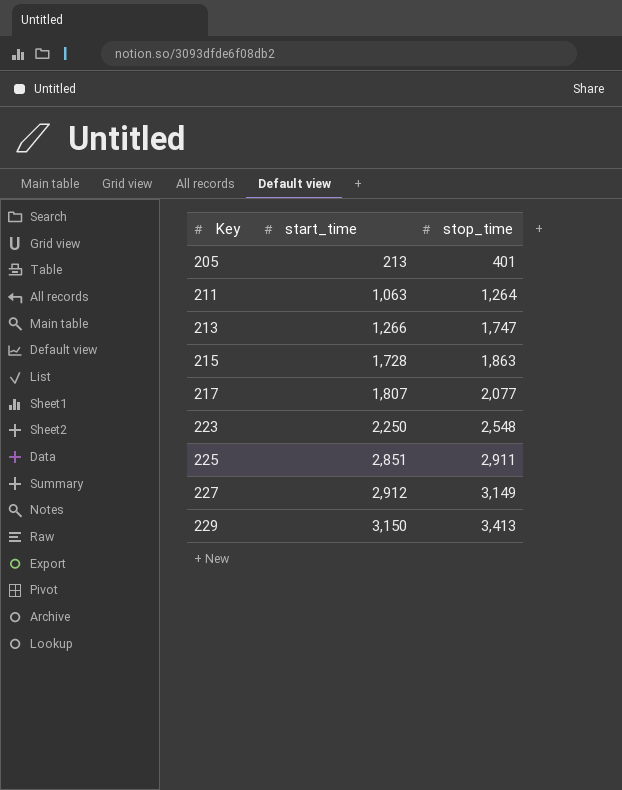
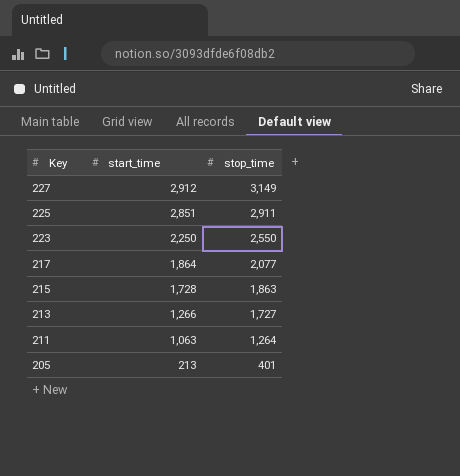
row order: Key ascending -> Key descending
row 229: 3,150 | 3,413 -> none
223 | stop_time: 2,548 -> 2,550
217 | start_time: 1,807 -> 1,864
213 | stop_time: 1,747 -> 1,727

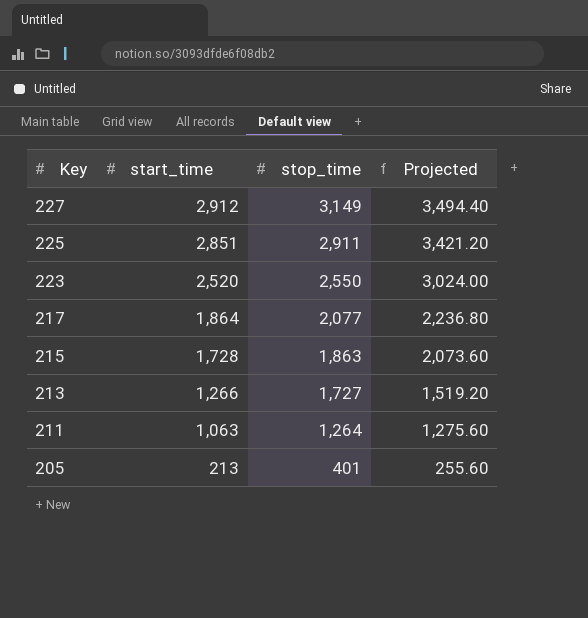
column Projected | formula: none -> [start_time] * 1.2
223 | start_time: 2,250 -> 2,520

